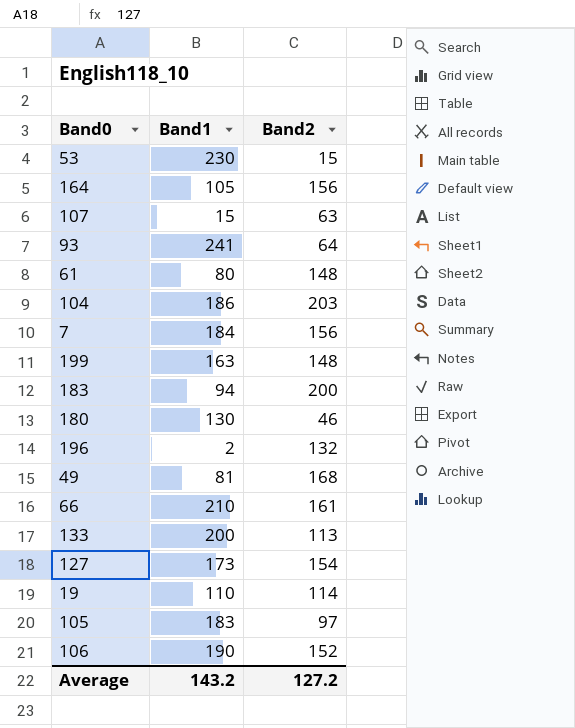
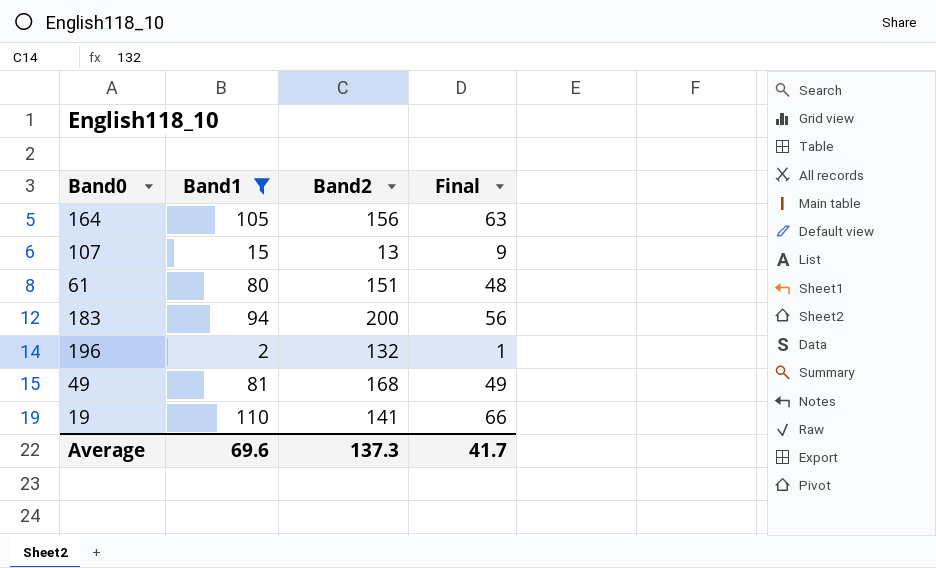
filter: none -> Band1 <= 110
column Final | formula: none -> [Band1] * 0.6
107 | Band2: 63 -> 13
61 | Band2: 148 -> 151
19 | Band2: 114 -> 141
Average | Band1: 143.2 -> 69.6
Average | Band2: 127.2 -> 137.3

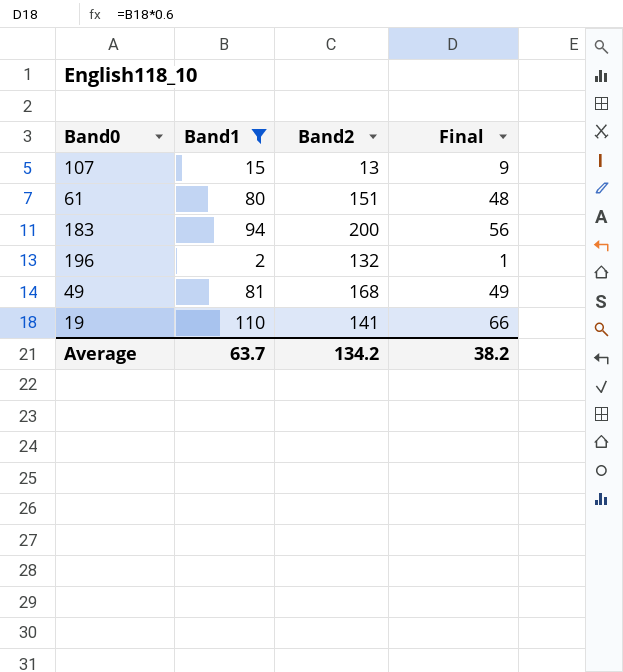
row 164: 105 | 156 | 63 -> none
Average | Band1: 69.6 -> 63.7
Average | Band2: 137.3 -> 134.2
Average | Final: 41.7 -> 38.2

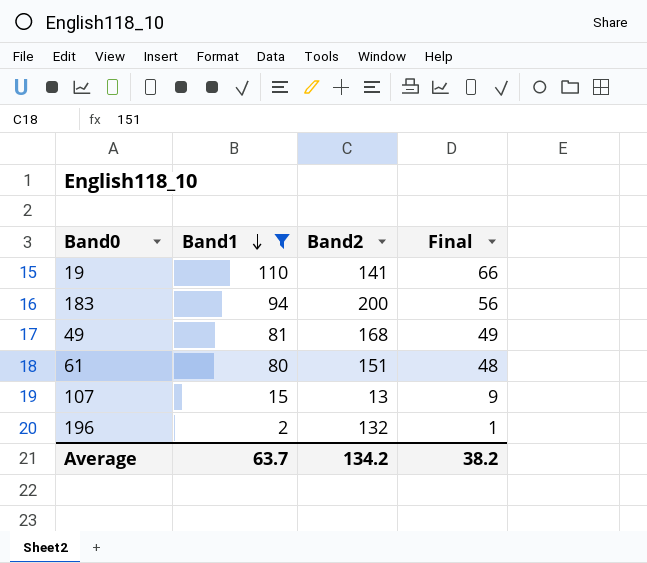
row order: none -> Band1 descending

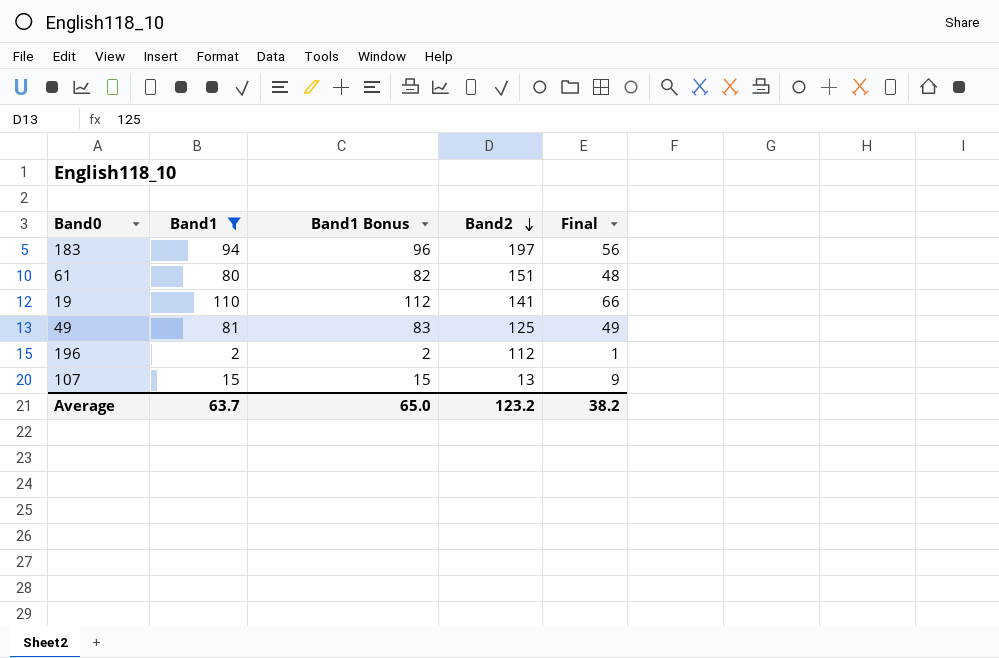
row order: Band1 descending -> Band2 descending
column Band1 Bonus | formula: none -> [Band1] * 1.02
183 | Band2: 200 -> 197
49 | Band2: 168 -> 125
196 | Band2: 132 -> 112
Average | Band2: 134.2 -> 123.2

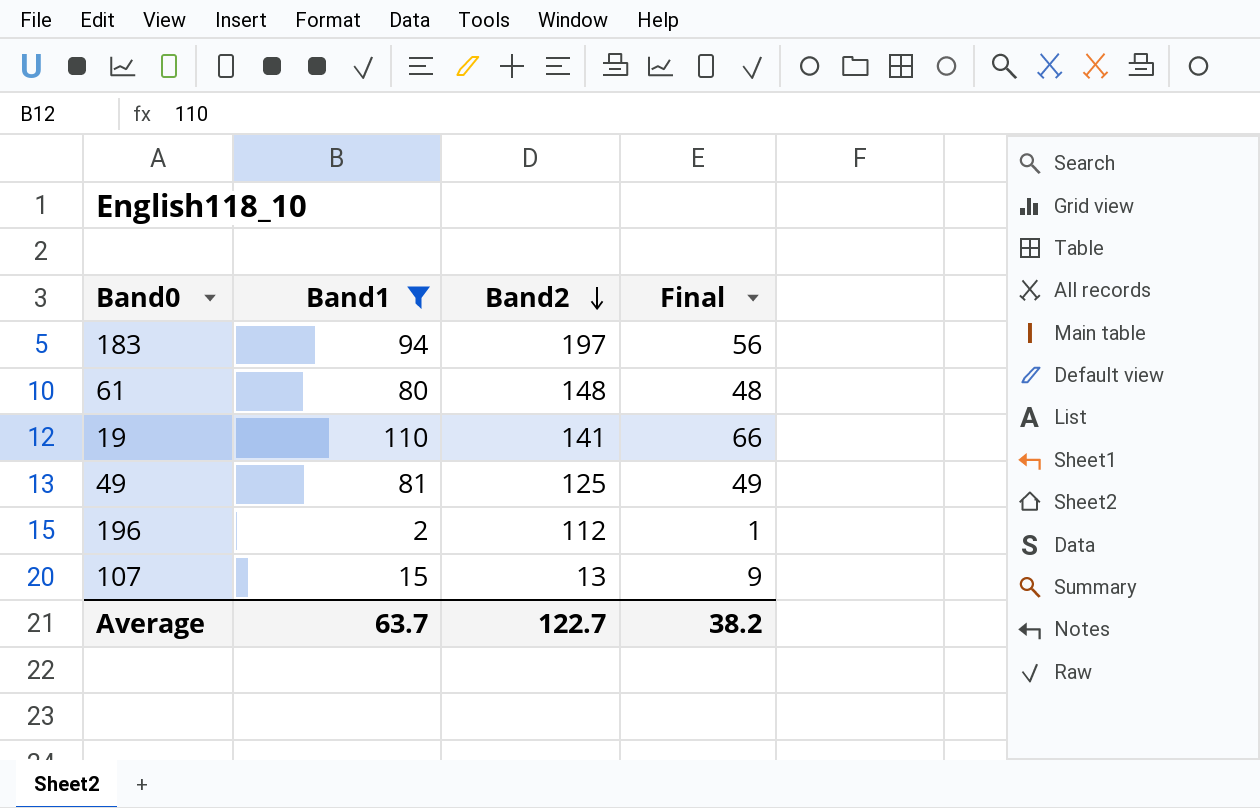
column Band1 Bonus | formula: [Band1] * 1.02 -> none
61 | Band2: 151 -> 148
Average | Band2: 123.2 -> 122.7

